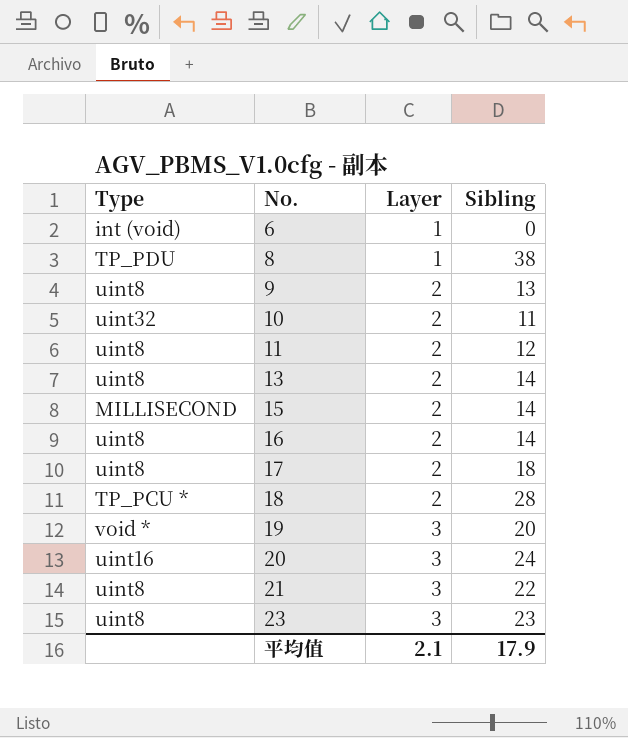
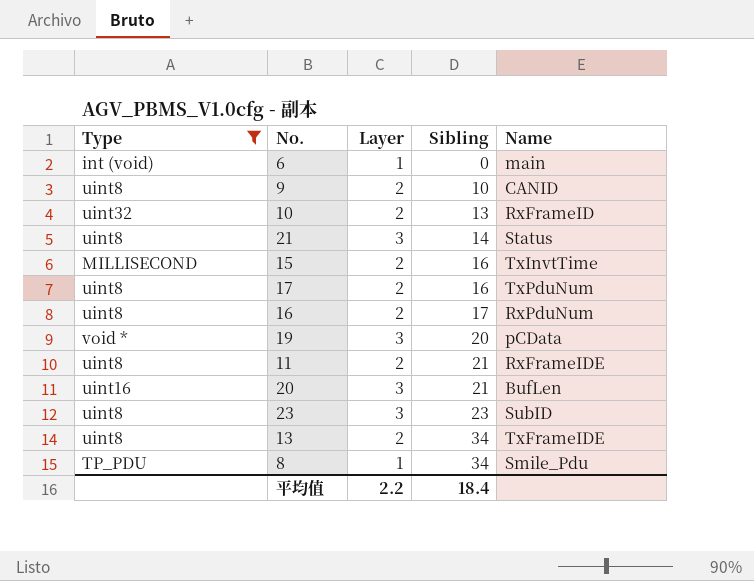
filter: none -> Type != TP_PCU *
row order: No. ascending -> Sibling ascending
column Name | position: none -> 5
9 | Sibling: 13 -> 10
10 | Sibling: 11 -> 13
21 | Sibling: 22 -> 14
15 | Sibling: 14 -> 16
17 | Sibling: 18 -> 16
16 | Sibling: 14 -> 17
11 | Sibling: 12 -> 21
20 | Sibling: 24 -> 21
13 | Sibling: 14 -> 34
8 | Sibling: 38 -> 34
平均值 | Layer: 2.1 -> 2.2
平均值 | Sibling: 17.9 -> 18.4

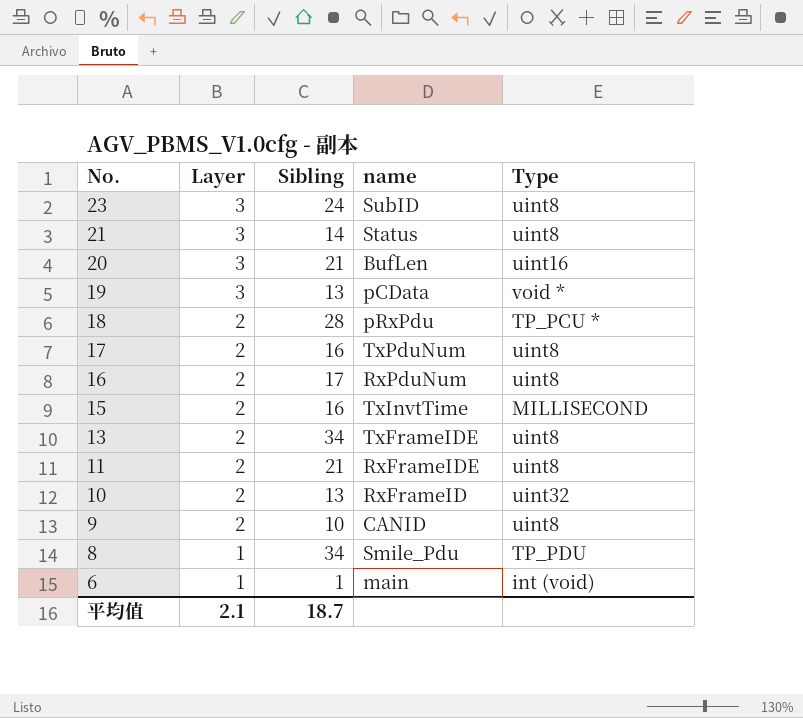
filter: Type != TP_PCU * -> none
row order: Sibling ascending -> No. descending
column name: Name -> name
column Type | position: 1 -> 5
23 | Sibling: 23 -> 24
19 | Sibling: 20 -> 13
6 | Sibling: 0 -> 1
平均值 | Layer: 2.2 -> 2.1
平均值 | Sibling: 18.4 -> 18.7

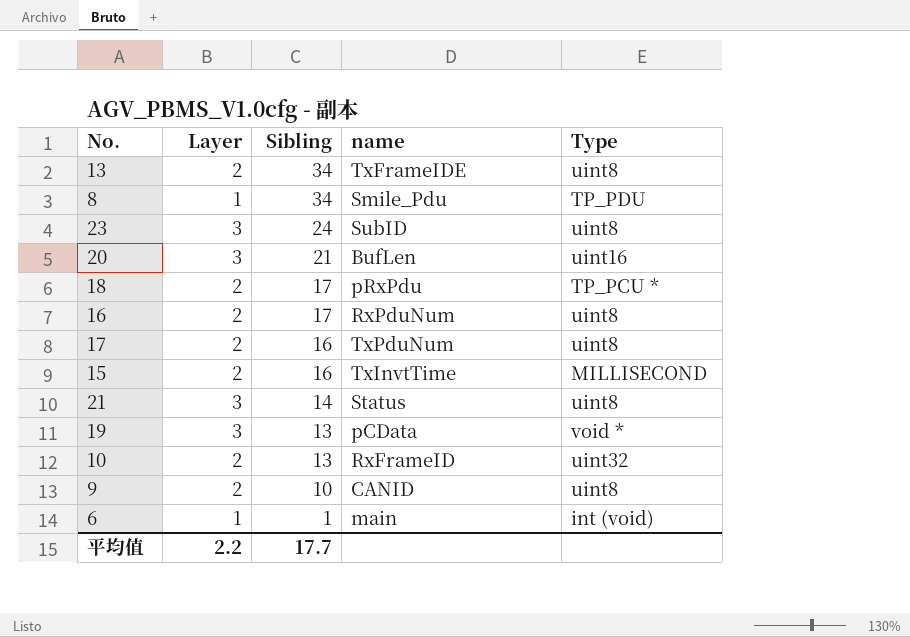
row order: No. descending -> Sibling descending
row 11: 2 | 21 | RxFrameIDE | uint8 -> none
18 | Sibling: 28 -> 17
平均值 | Layer: 2.1 -> 2.2
平均值 | Sibling: 18.7 -> 17.7

